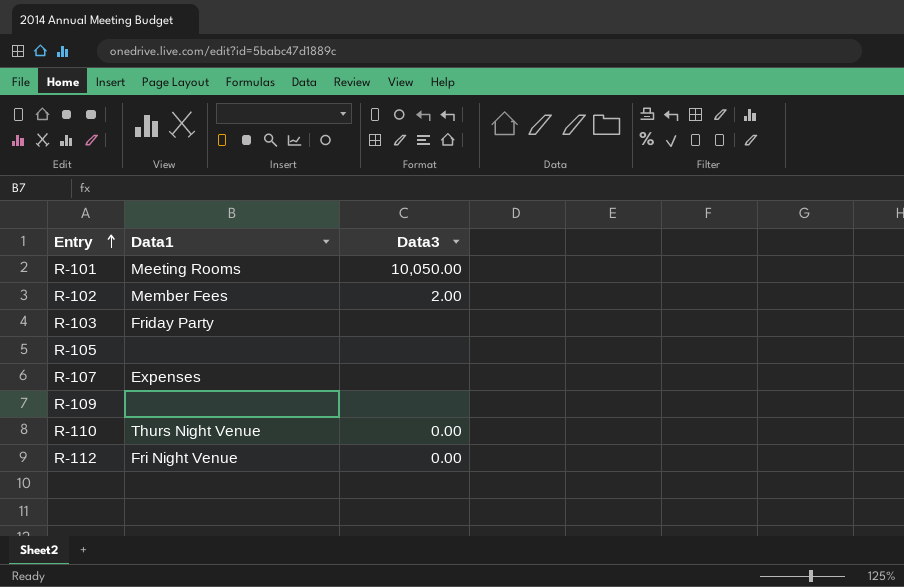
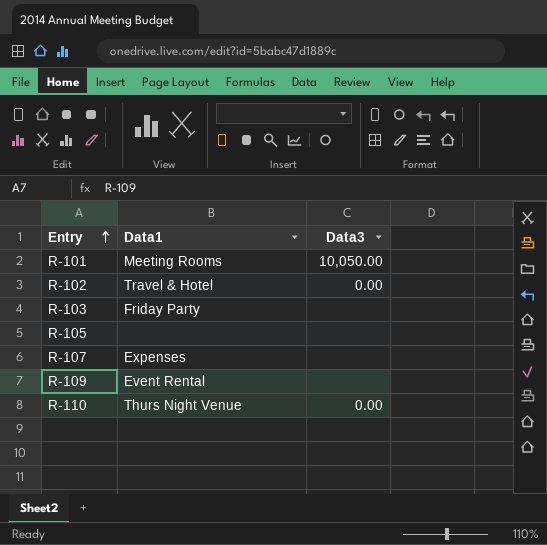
row R-112: Fri Night Venue | 0.00 -> none
R-102 | Data1: Member Fees -> Travel & Hotel
R-102 | Data3: 2.00 -> 0.00
R-109 | Data1: none -> Event Rental

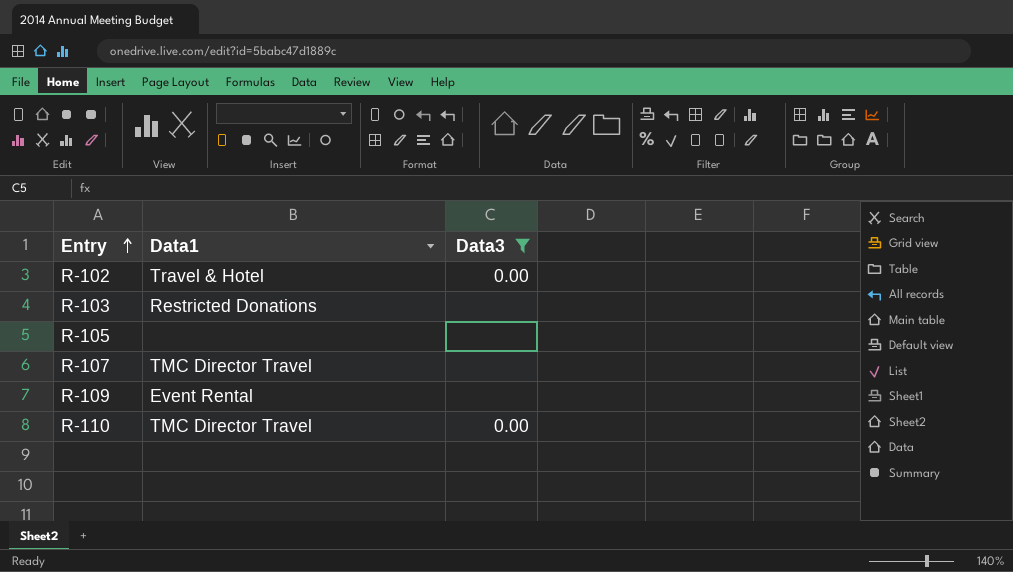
filter: none -> Data3 != 10,050.00
R-103 | Data1: Friday Party -> Restricted Donations
R-107 | Data1: Expenses -> TMC Director Travel
R-110 | Data1: Thurs Night Venue -> TMC Director Travel

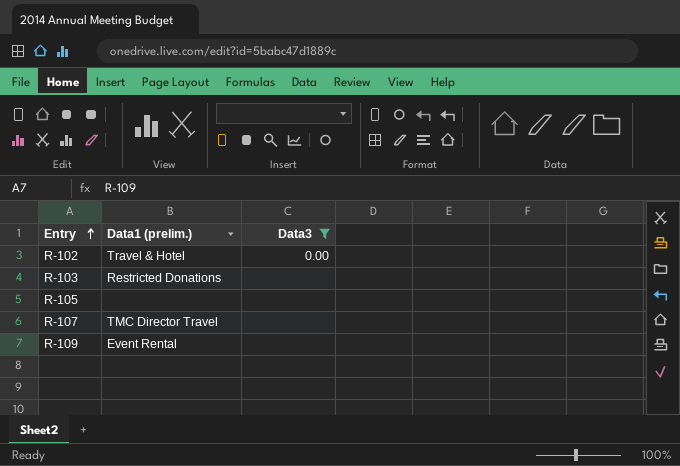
column name: Data1 -> Data1 (prelim.)
row R-110: TMC Director Travel | 0.00 -> none

